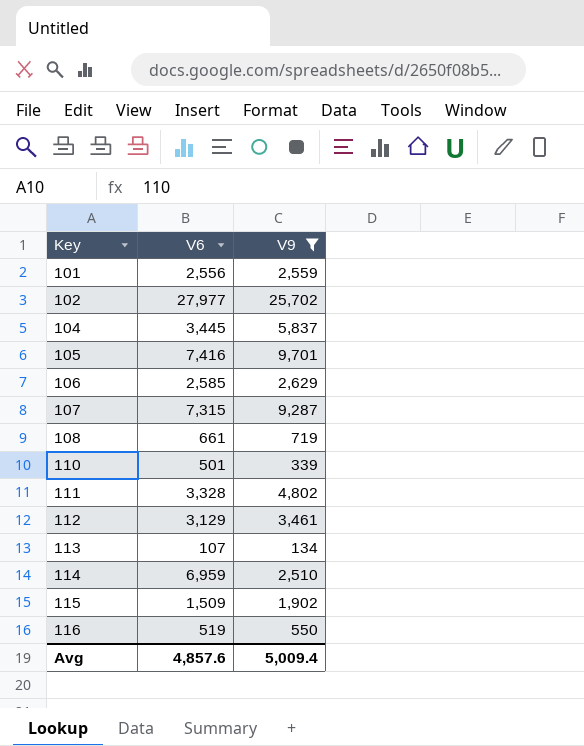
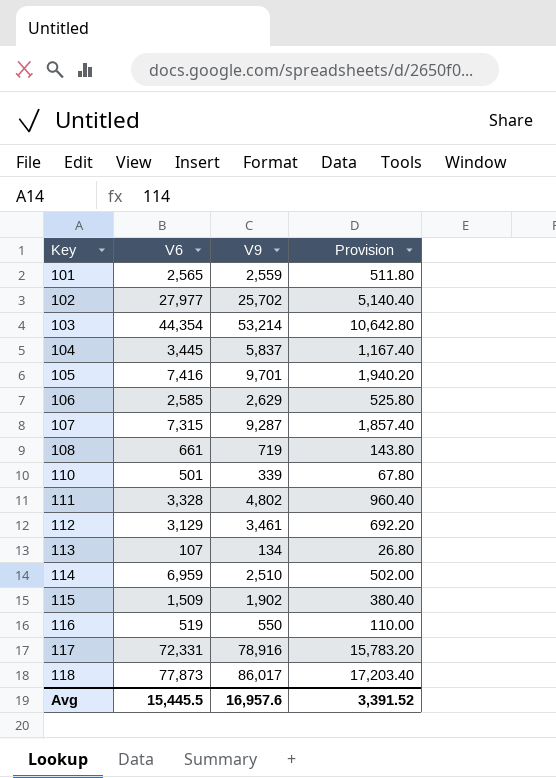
filter: V9 <= 25,702 -> none
column Provision | formula: none -> [V9] * 0.2
101 | V6: 2,556 -> 2,565
Avg | V6: 4,857.6 -> 15,445.5
Avg | V9: 5,009.4 -> 16,957.6

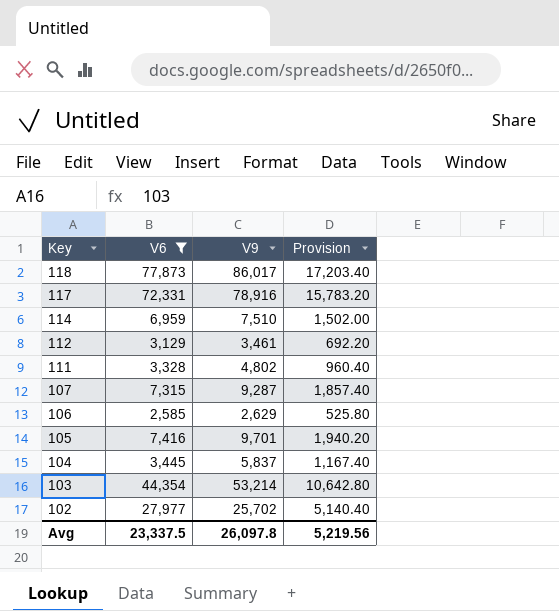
filter: none -> V6 >= 2,585
row order: Key ascending -> Key descending
114 | V9: 2,510 -> 7,510
114 | Provision: 502.00 -> 1,502.00
Avg | V6: 15,445.5 -> 23,337.5
Avg | V9: 16,957.6 -> 26,097.8
Avg | Provision: 3,391.52 -> 5,219.56

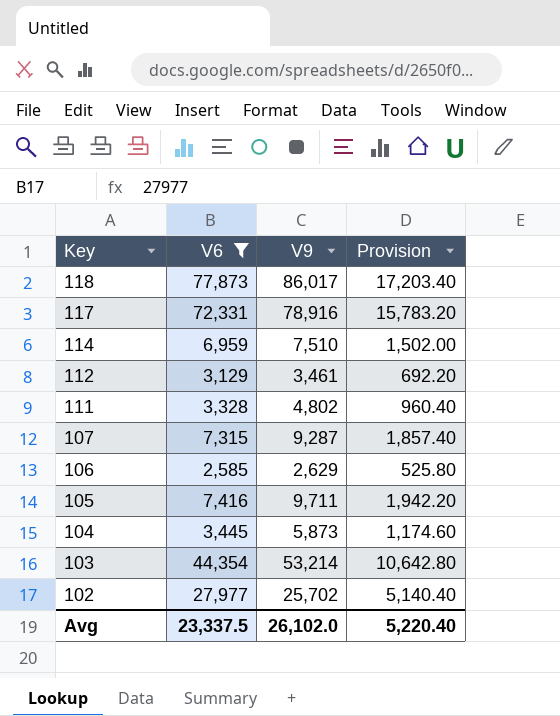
105 | V9: 9,701 -> 9,711
105 | Provision: 1,940.20 -> 1,942.20
104 | V9: 5,837 -> 5,873
104 | Provision: 1,167.40 -> 1,174.60
Avg | V9: 26,097.8 -> 26,102.0
Avg | Provision: 5,219.56 -> 5,220.40

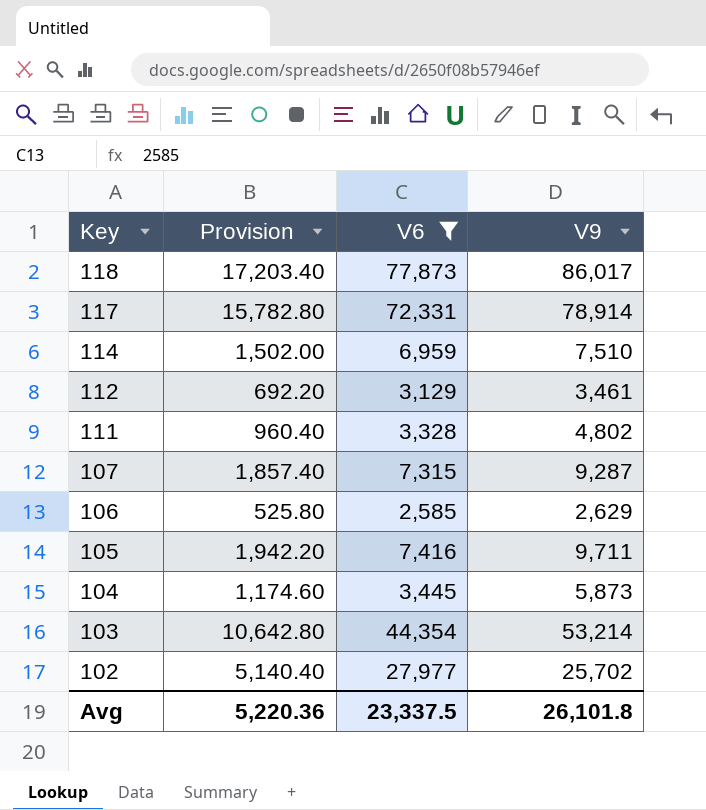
column Provision | position: 4 -> 2
117 | Provision: 15,783.20 -> 15,782.80
117 | V9: 78,916 -> 78,914
Avg | Provision: 5,220.40 -> 5,220.36
Avg | V9: 26,102.0 -> 26,101.8

